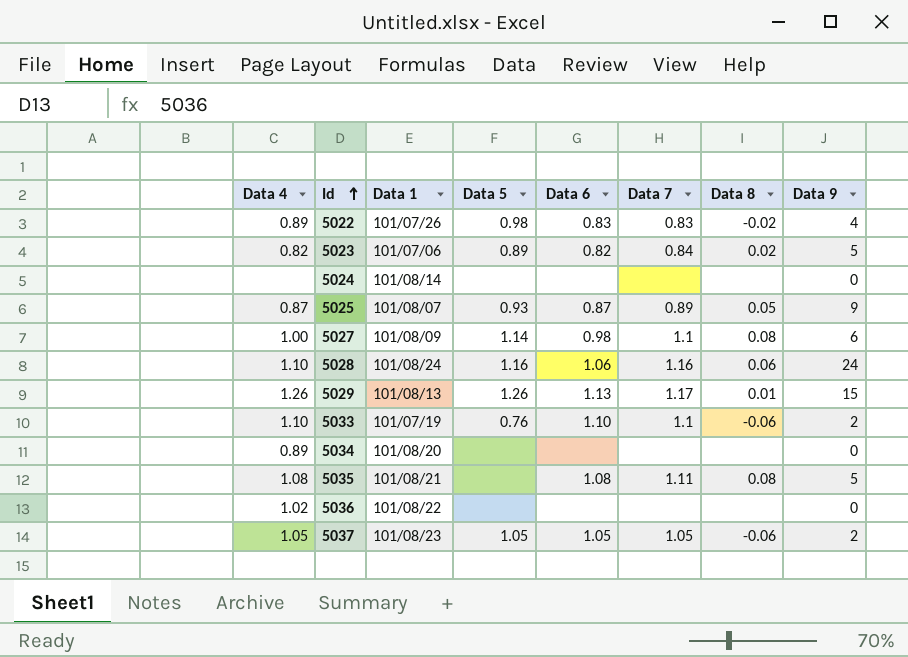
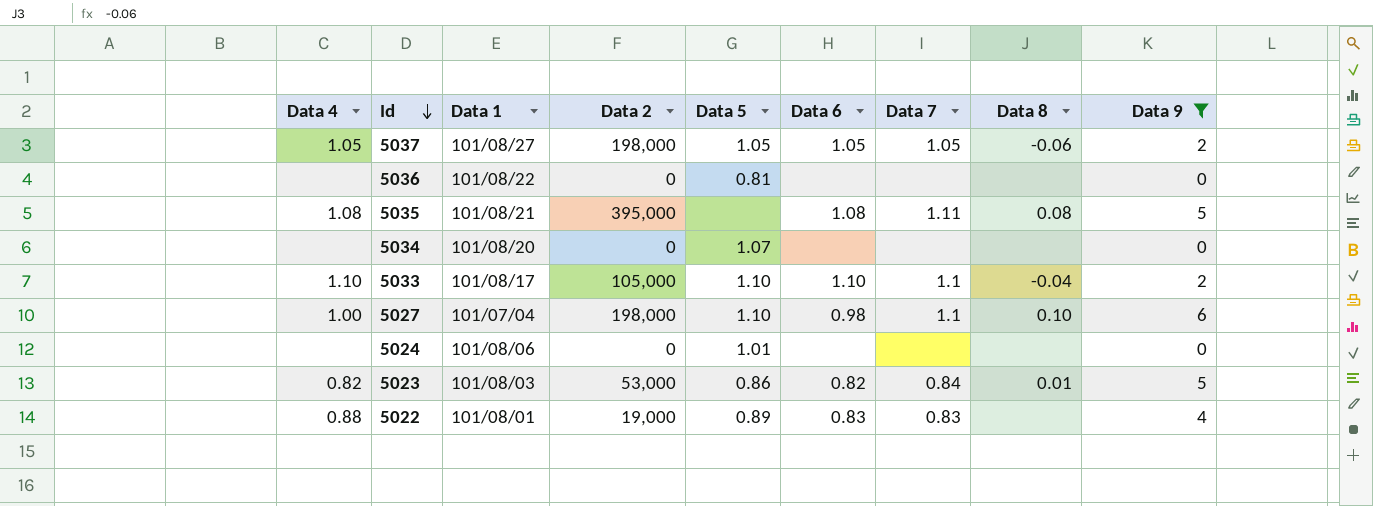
filter: none -> Data 9 <= 6
row order: Id ascending -> Id descending
column Data 2 | position: none -> 4
5037 | Data 1: 101/08/23 -> 101/08/27
5036 | Data 4: 1.02 -> none
5036 | Data 5: none -> 0.81
5034 | Data 4: 0.89 -> none
5034 | Data 5: none -> 1.07
5033 | Data 1: 101/07/19 -> 101/08/17
5033 | Data 5: 0.76 -> 1.10
5033 | Data 8: -0.06 -> -0.04
5027 | Data 1: 101/08/09 -> 101/07/04
5027 | Data 5: 1.14 -> 1.10
5027 | Data 8: 0.08 -> 0.10
5024 | Data 1: 101/08/14 -> 101/08/06
5024 | Data 5: none -> 1.01
5023 | Data 1: 101/07/06 -> 101/08/03
5023 | Data 5: 0.89 -> 0.86
5023 | Data 8: 0.02 -> 0.01
5022 | Data 4: 0.89 -> 0.88
5022 | Data 1: 101/07/26 -> 101/08/01
5022 | Data 5: 0.98 -> 0.89
5022 | Data 8: -0.02 -> none

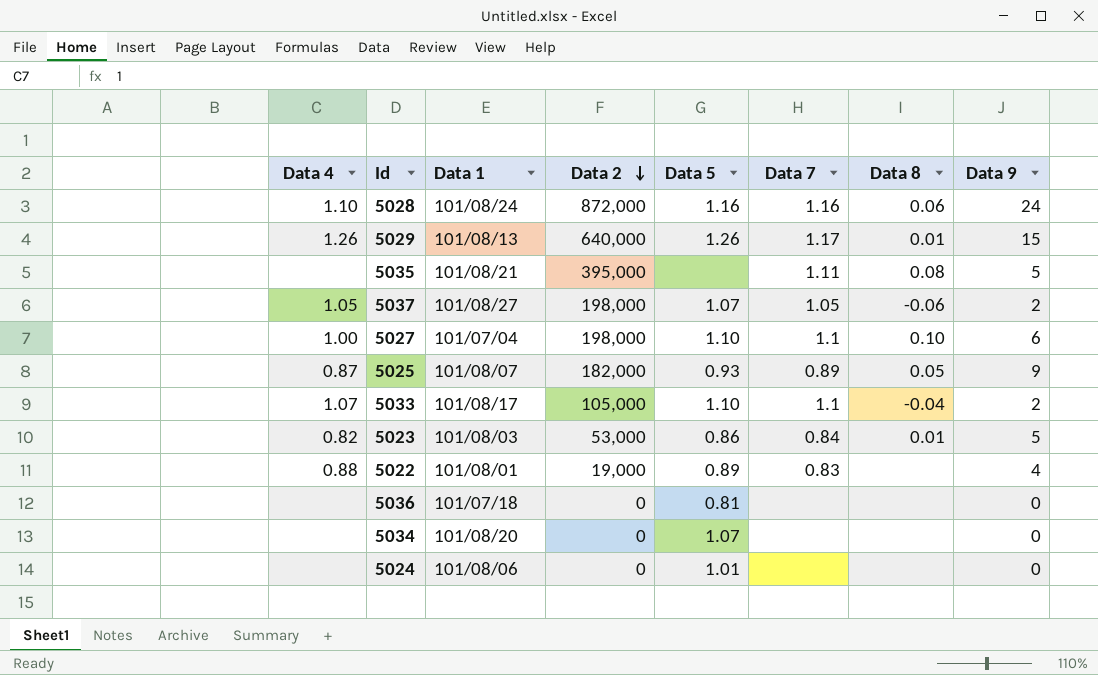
filter: Data 9 <= 6 -> none
row order: Id descending -> Data 2 descending
column Data 6 | position: 6 -> none
5035 | Data 4: 1.08 -> none
5037 | Data 5: 1.05 -> 1.07
5033 | Data 4: 1.10 -> 1.07
5036 | Data 1: 101/08/22 -> 101/07/18

